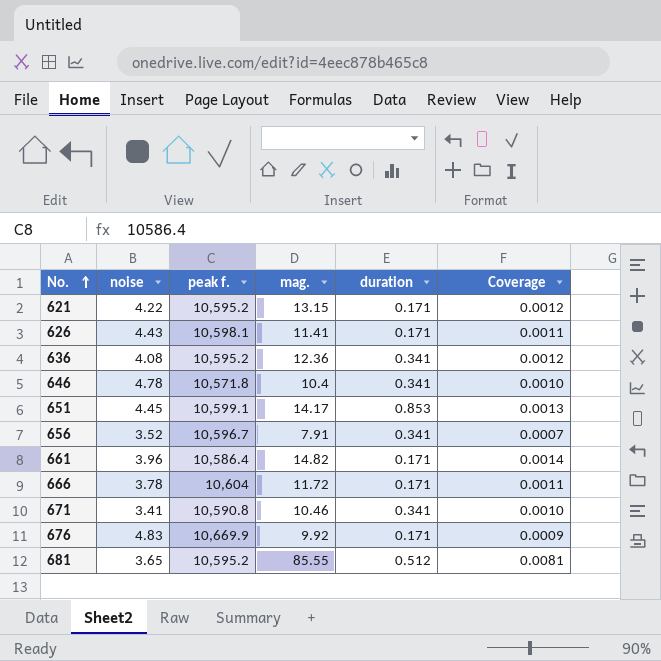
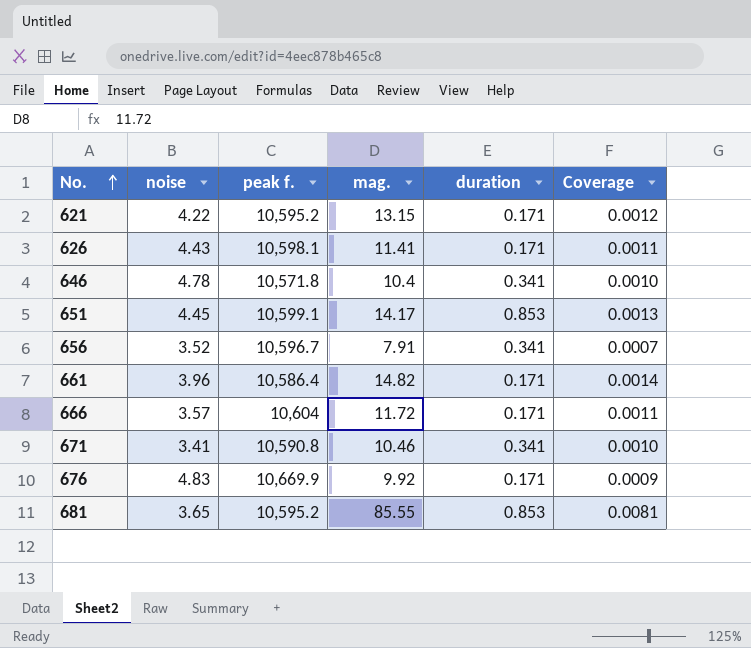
row 636: 4.08 | 10,595.2 | 12.36 | 0.341 | 0.0012 -> none
666 | noise: 3.78 -> 3.57
681 | duration: 0.512 -> 0.853

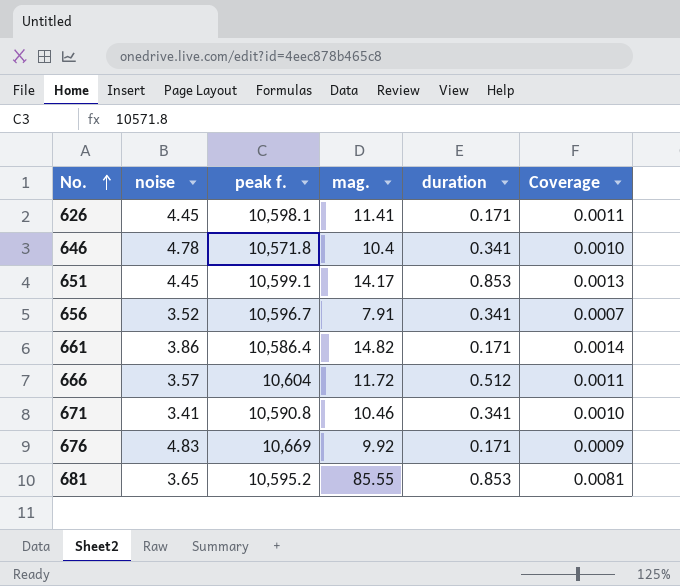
row 621: 4.22 | 10,595.2 | 13.15 | 0.171 | 0.0012 -> none
626 | noise: 4.43 -> 4.45
661 | noise: 3.96 -> 3.86
666 | duration: 0.171 -> 0.512
676 | peak f.: 10,669.9 -> 10,669

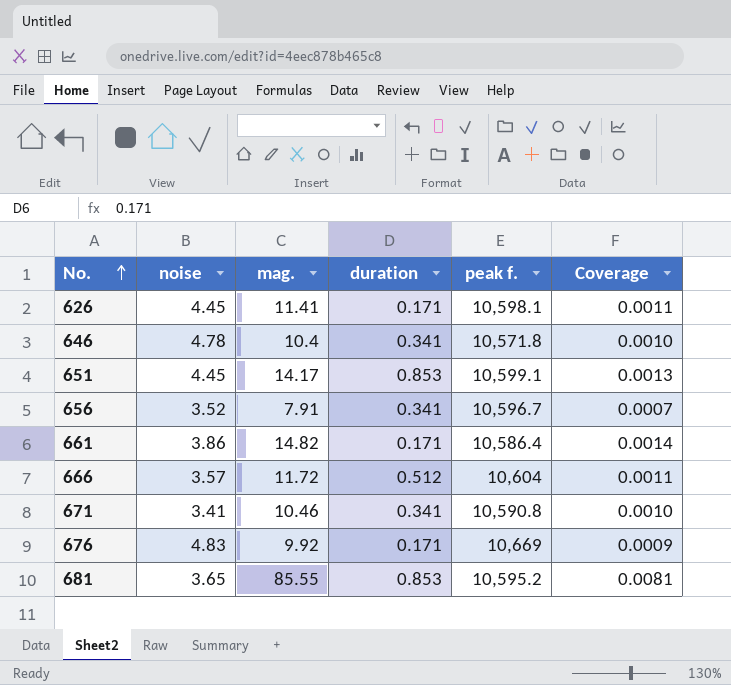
column peak f. | position: 3 -> 5

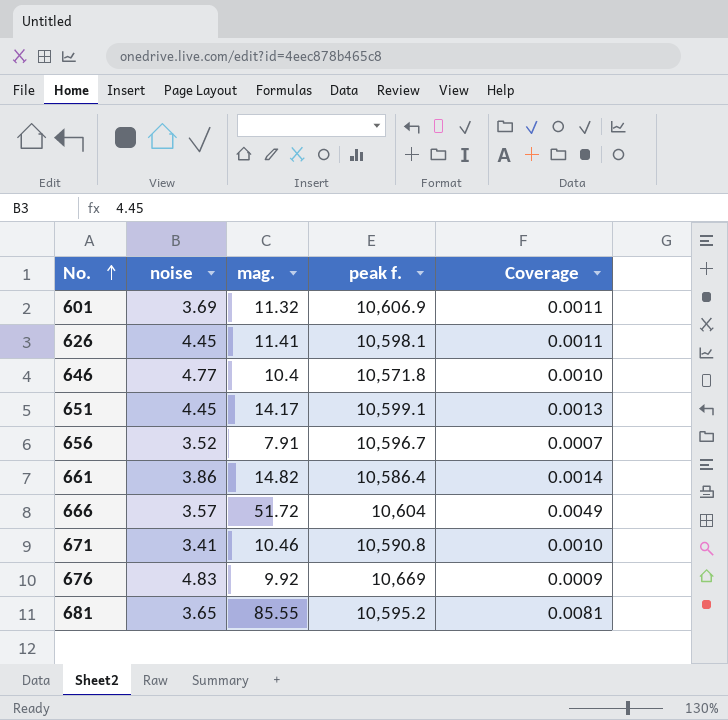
column duration | position: 4 -> none
row 601: none -> 3.69 | 11.32 | 10,606.9 | 0.0011
646 | noise: 4.78 -> 4.77
666 | mag.: 11.72 -> 51.72
666 | Coverage: 0.0011 -> 0.0049

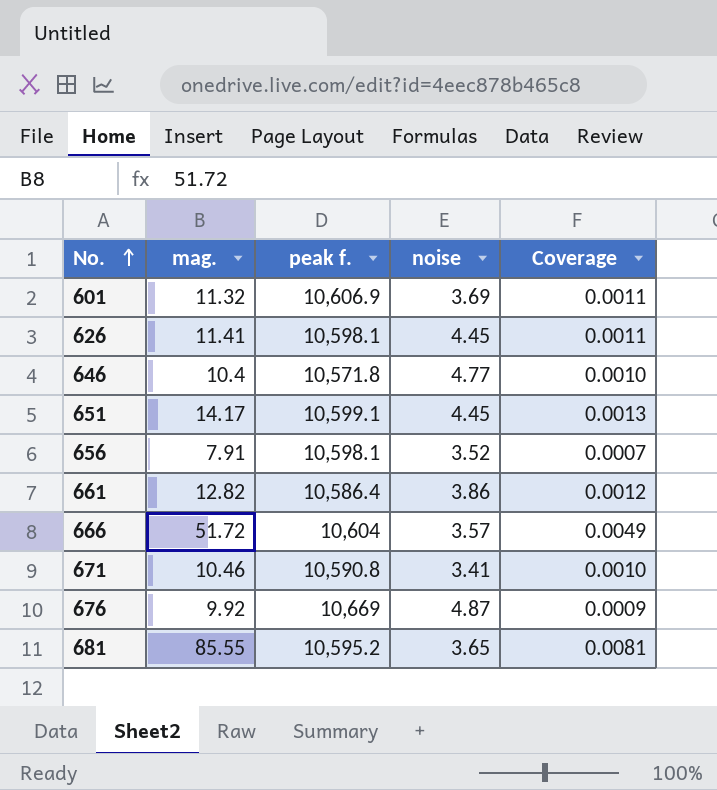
column noise | position: 2 -> 4
656 | peak f.: 10,596.7 -> 10,598.1
661 | mag.: 14.82 -> 12.82
661 | Coverage: 0.0014 -> 0.0012
676 | noise: 4.83 -> 4.87

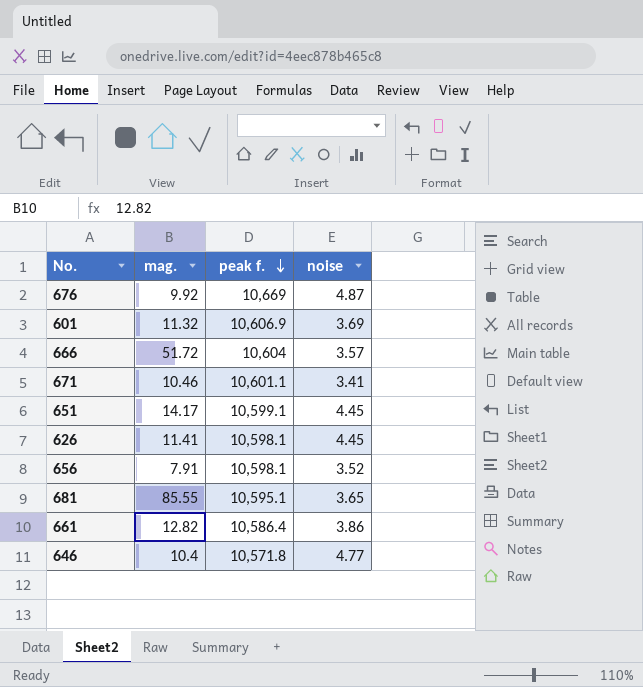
row order: No. ascending -> peak f. descending
column Coverage | formula: [mag.] / [peak f.] -> none
671 | peak f.: 10,590.8 -> 10,601.1
681 | peak f.: 10,595.2 -> 10,595.1

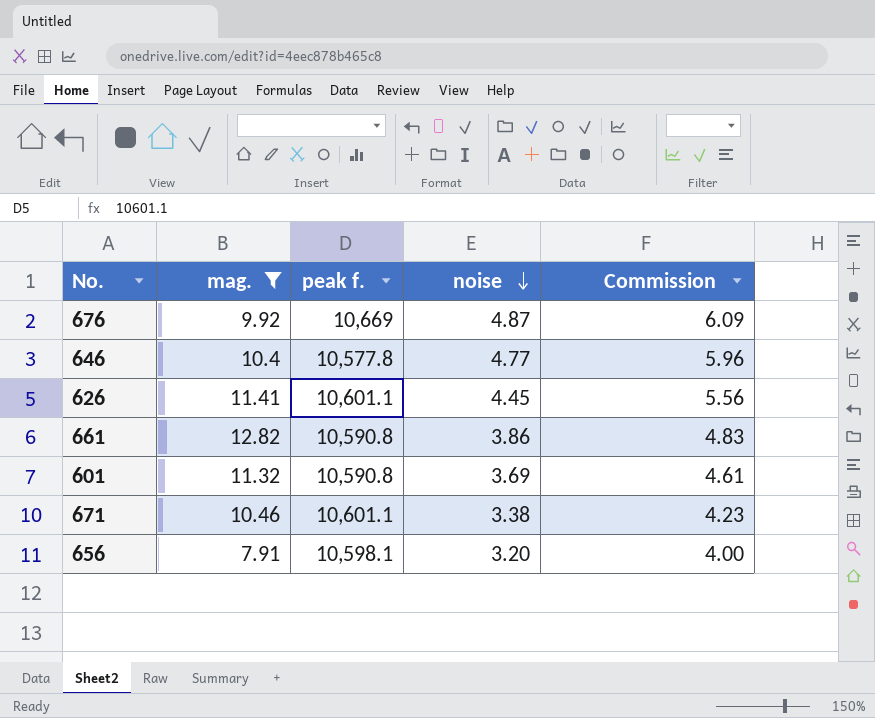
filter: none -> mag. <= 12.82
row order: peak f. descending -> noise descending
column Commission | formula: none -> [noise] * 1.25
646 | peak f.: 10,571.8 -> 10,577.8
626 | peak f.: 10,598.1 -> 10,601.1
661 | peak f.: 10,586.4 -> 10,590.8
601 | peak f.: 10,606.9 -> 10,590.8
671 | noise: 3.41 -> 3.38
656 | noise: 3.52 -> 3.20

